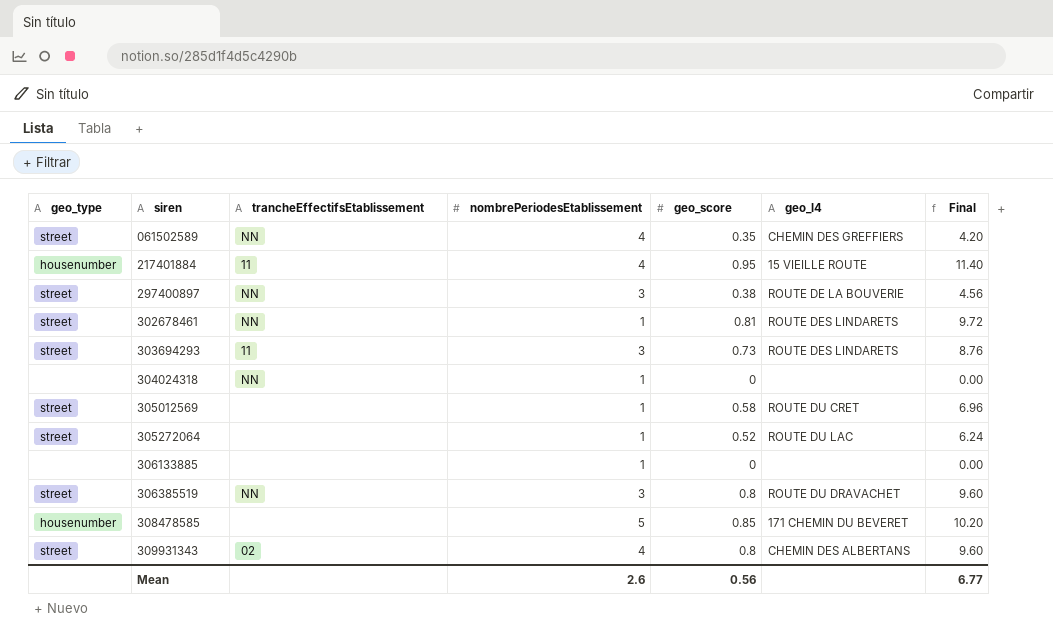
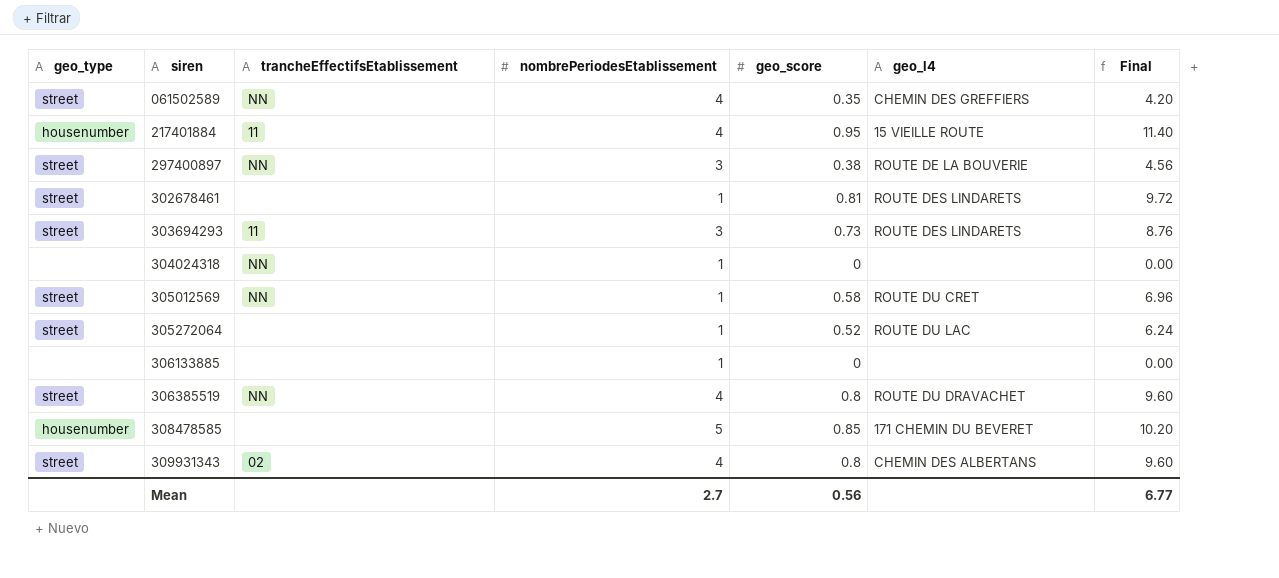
302678461 | trancheEffectifsEtablissement: NN -> none
305012569 | trancheEffectifsEtablissement: none -> NN
306385519 | nombrePeriodesEtablissement: 3 -> 4
Mean | nombrePeriodesEtablissement: 2.6 -> 2.7

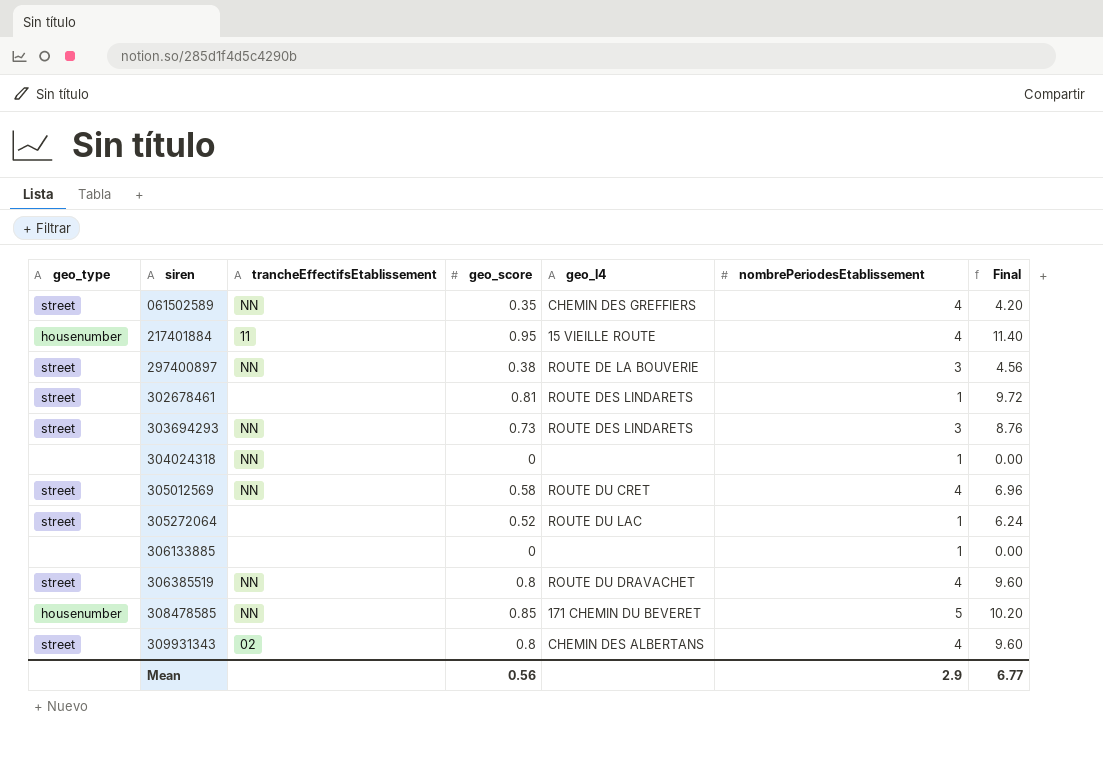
column nombrePeriodesEtablissement | position: 4 -> 6
303694293 | trancheEffectifsEtablissement: 11 -> NN
305012569 | nombrePeriodesEtablissement: 1 -> 4
308478585 | trancheEffectifsEtablissement: none -> NN
Mean | nombrePeriodesEtablissement: 2.7 -> 2.9

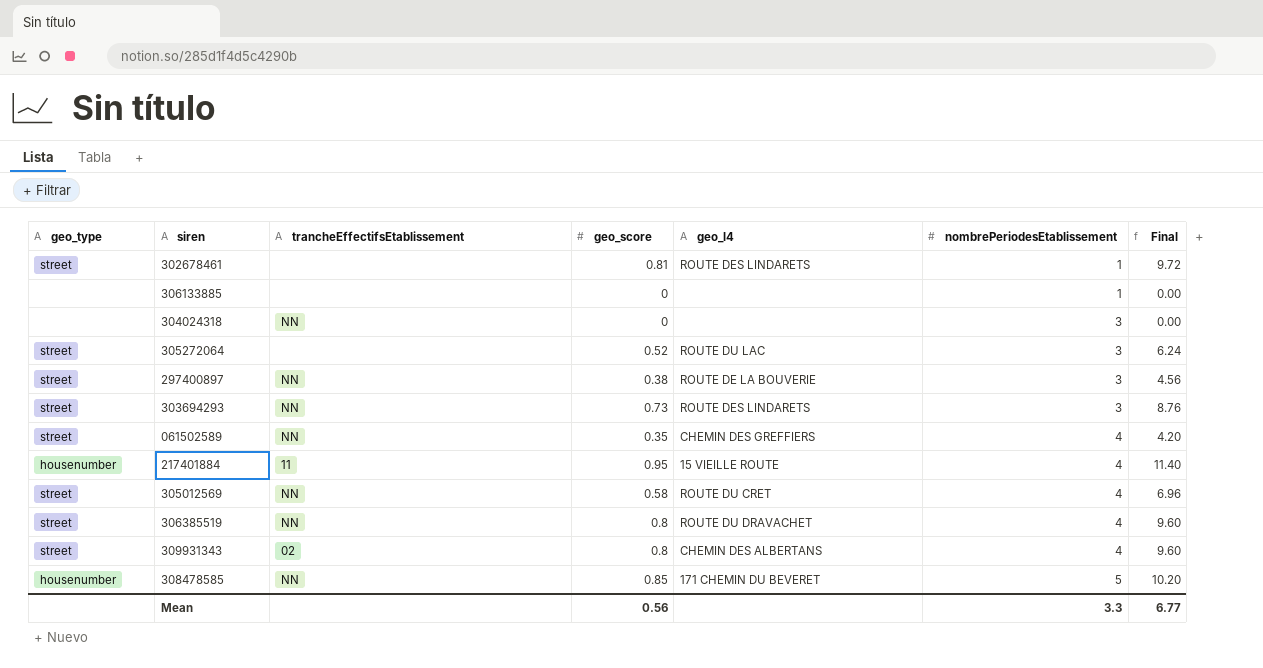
row order: siren ascending -> nombrePeriodesEtablissement ascending
304024318 | nombrePeriodesEtablissement: 1 -> 3
305272064 | nombrePeriodesEtablissement: 1 -> 3
Mean | nombrePeriodesEtablissement: 2.9 -> 3.3

